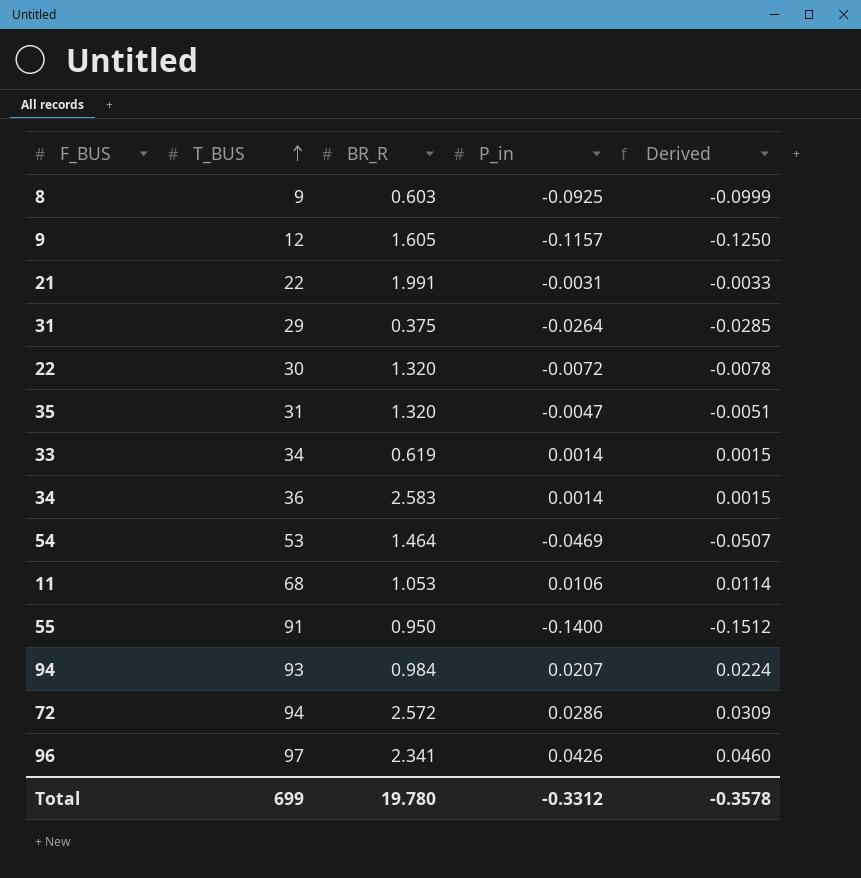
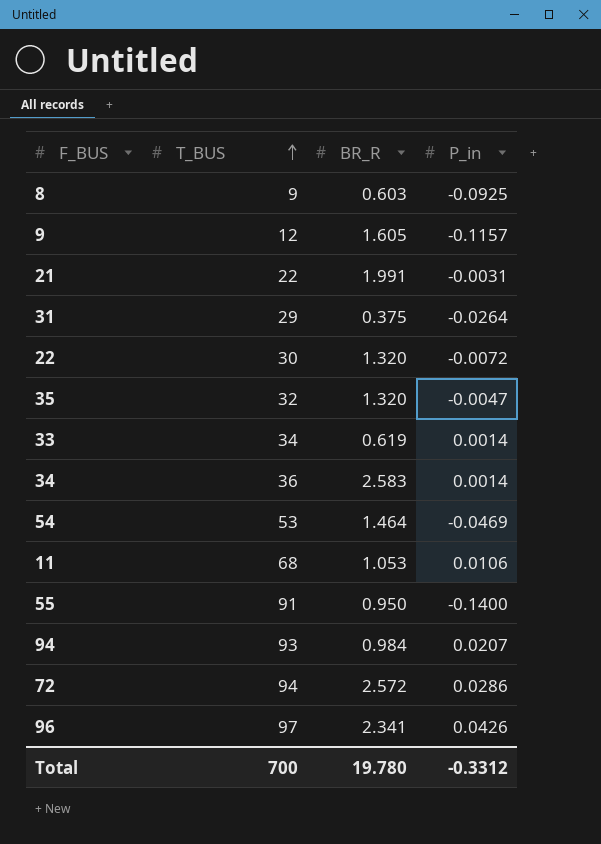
column Derived | formula: [P_in] * 1.08 -> none
35 | T_BUS: 31 -> 32
Total | T_BUS: 699 -> 700

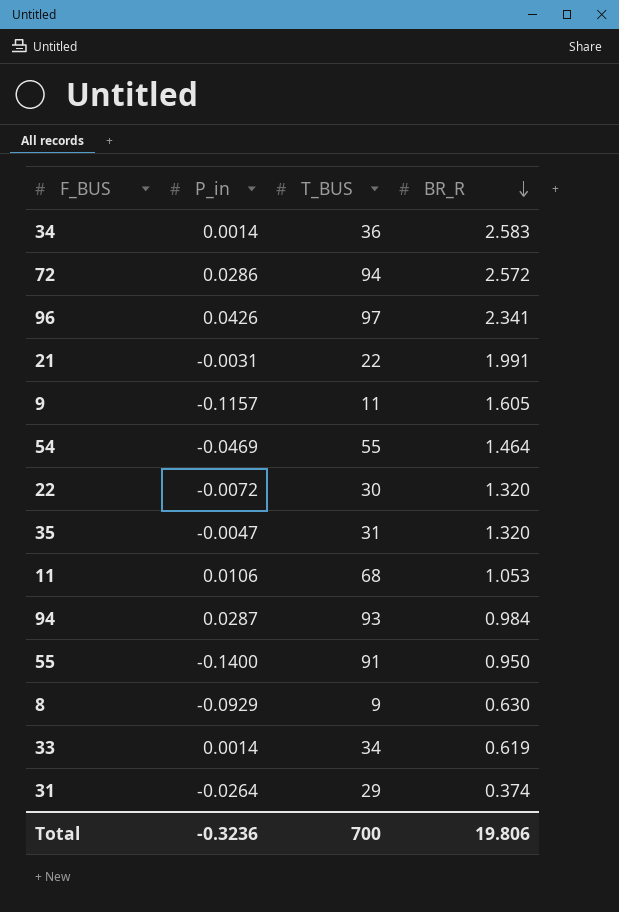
row order: T_BUS ascending -> BR_R descending
column P_in | position: 4 -> 2
9 | T_BUS: 12 -> 11
54 | T_BUS: 53 -> 55
35 | T_BUS: 32 -> 31
94 | P_in: 0.0207 -> 0.0287
8 | P_in: -0.0925 -> -0.0929
8 | BR_R: 0.603 -> 0.630
31 | BR_R: 0.375 -> 0.374
Total | P_in: -0.3312 -> -0.3236
Total | BR_R: 19.780 -> 19.806

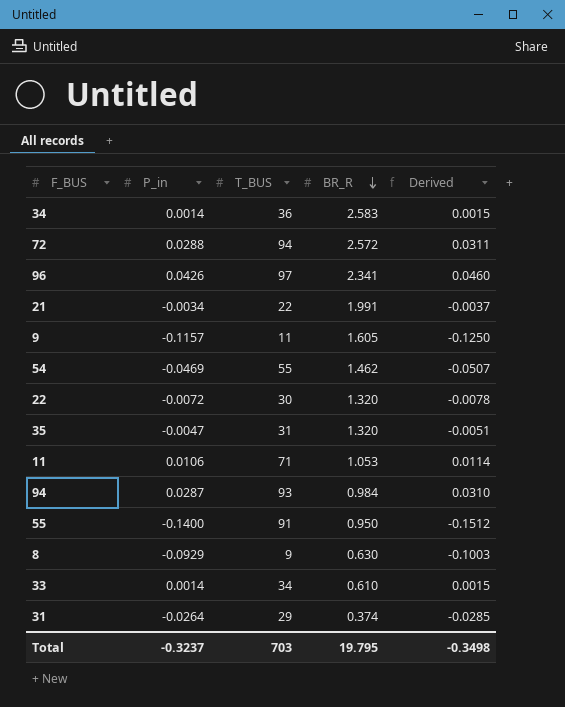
column Derived | formula: none -> [P_in] * 1.08
72 | P_in: 0.0286 -> 0.0288
21 | P_in: -0.0031 -> -0.0034
54 | BR_R: 1.464 -> 1.462
11 | T_BUS: 68 -> 71
33 | BR_R: 0.619 -> 0.610
Total | P_in: -0.3236 -> -0.3237
Total | T_BUS: 700 -> 703
Total | BR_R: 19.806 -> 19.795

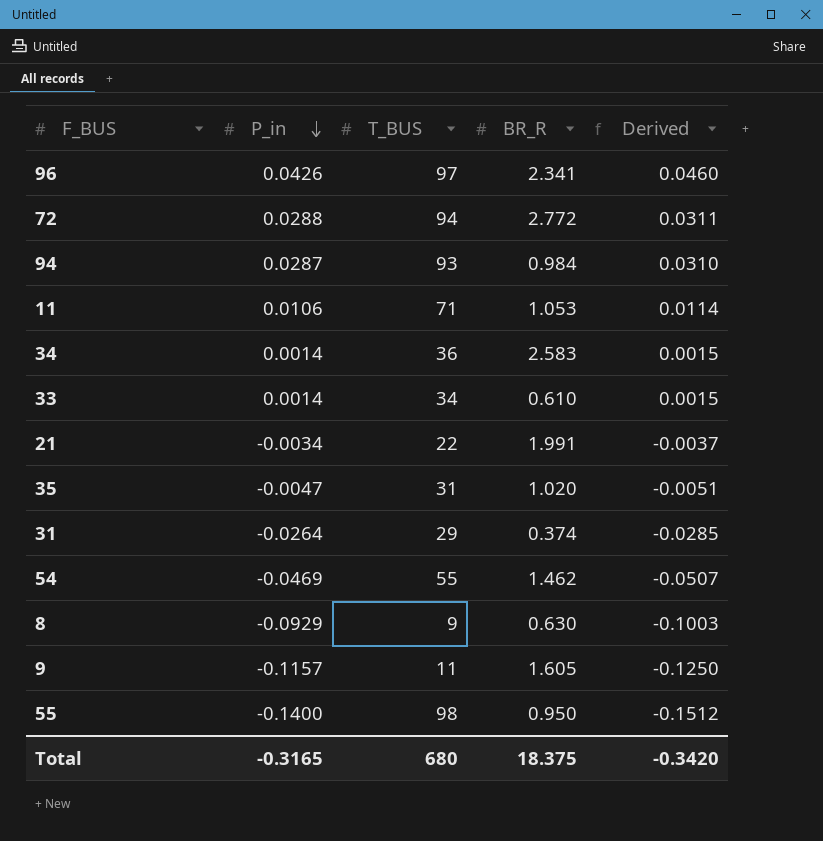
row order: BR_R descending -> P_in descending
row 22: -0.0072 | 30 | 1.320 | -0.0078 -> none
72 | BR_R: 2.572 -> 2.772
35 | BR_R: 1.320 -> 1.020
55 | T_BUS: 91 -> 98
Total | P_in: -0.3237 -> -0.3165
Total | T_BUS: 703 -> 680
Total | BR_R: 19.795 -> 18.375
Total | Derived: -0.3498 -> -0.3420

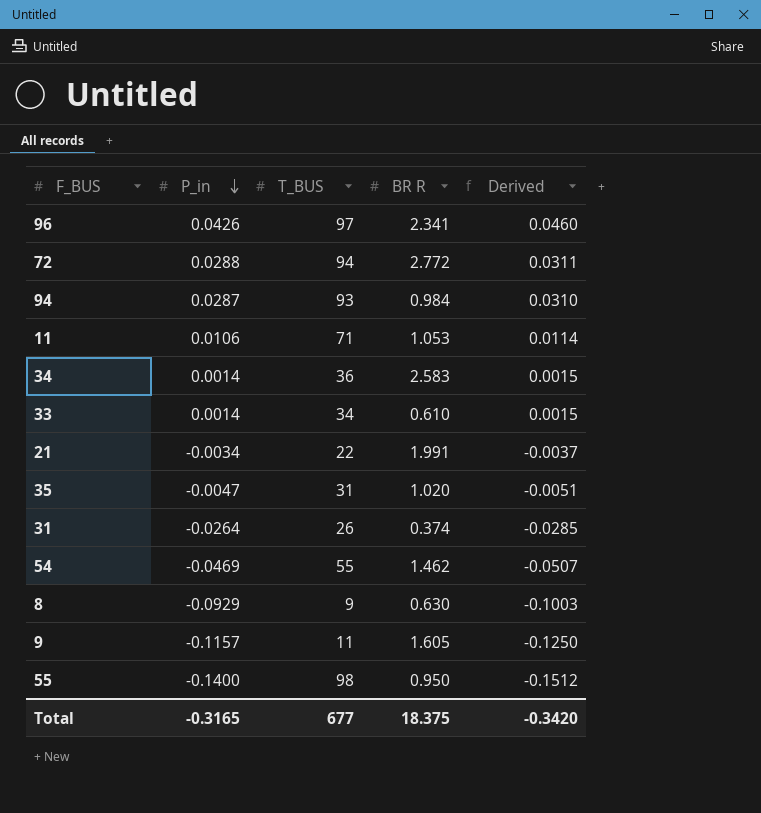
column name: BR_R -> BR R
31 | T_BUS: 29 -> 26
Total | T_BUS: 680 -> 677

